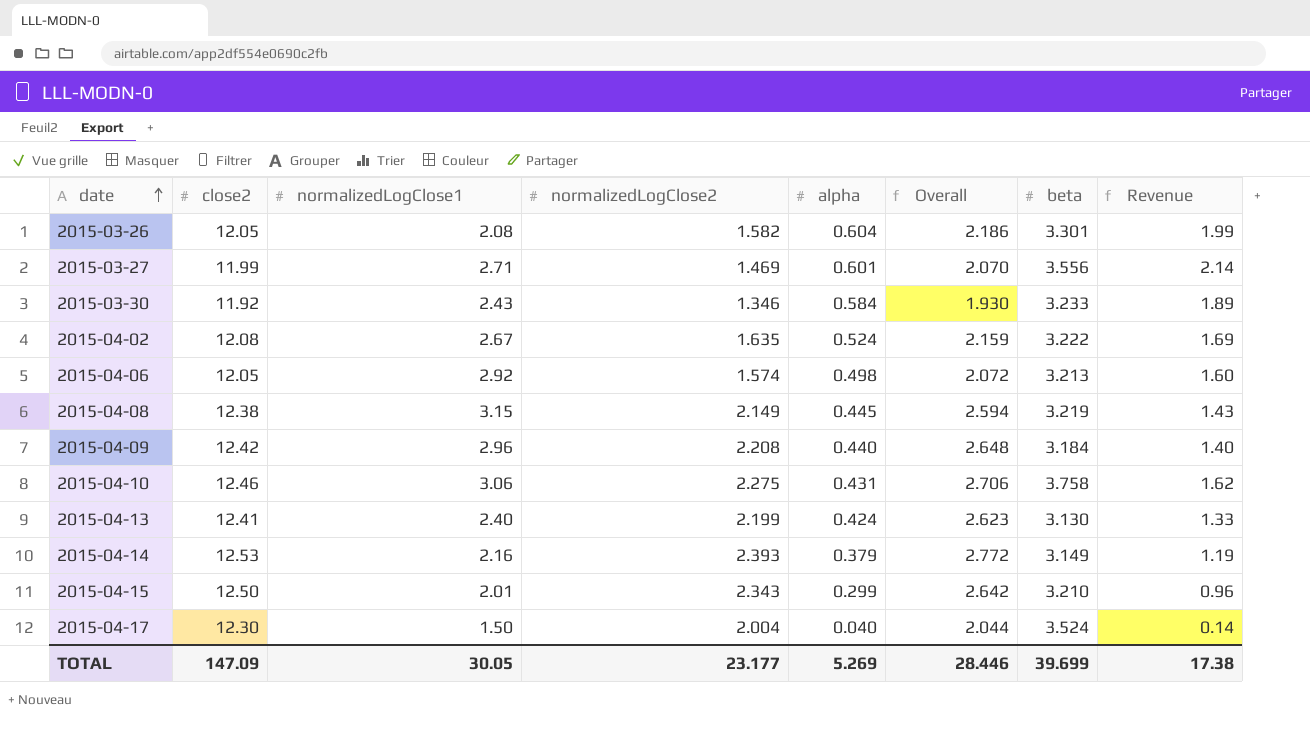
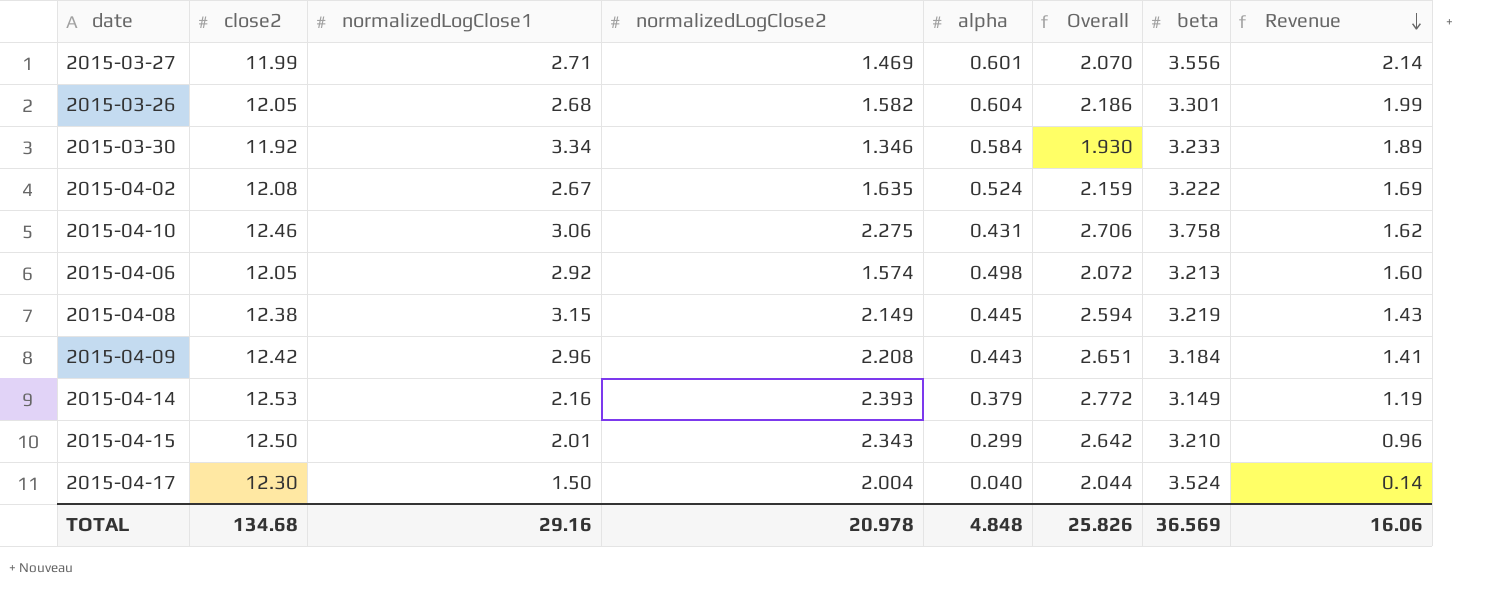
row order: date ascending -> Revenue descending
row 2015-04-13: 12.41 | 2.40 | 2.199 | 0.424 | 2.623 | 3.130 | 1.33 -> none
2015-03-26 | normalizedLogClose1: 2.08 -> 2.68
2015-03-30 | normalizedLogClose1: 2.43 -> 3.34
2015-04-09 | alpha: 0.440 -> 0.443
2015-04-09 | Overall: 2.648 -> 2.651
2015-04-09 | Revenue: 1.40 -> 1.41
TOTAL | close2: 147.09 -> 134.68
TOTAL | normalizedLogClose1: 30.05 -> 29.16
TOTAL | normalizedLogClose2: 23.177 -> 20.978
TOTAL | alpha: 5.269 -> 4.848
TOTAL | Overall: 28.446 -> 25.826
TOTAL | beta: 39.699 -> 36.569
TOTAL | Revenue: 17.38 -> 16.06

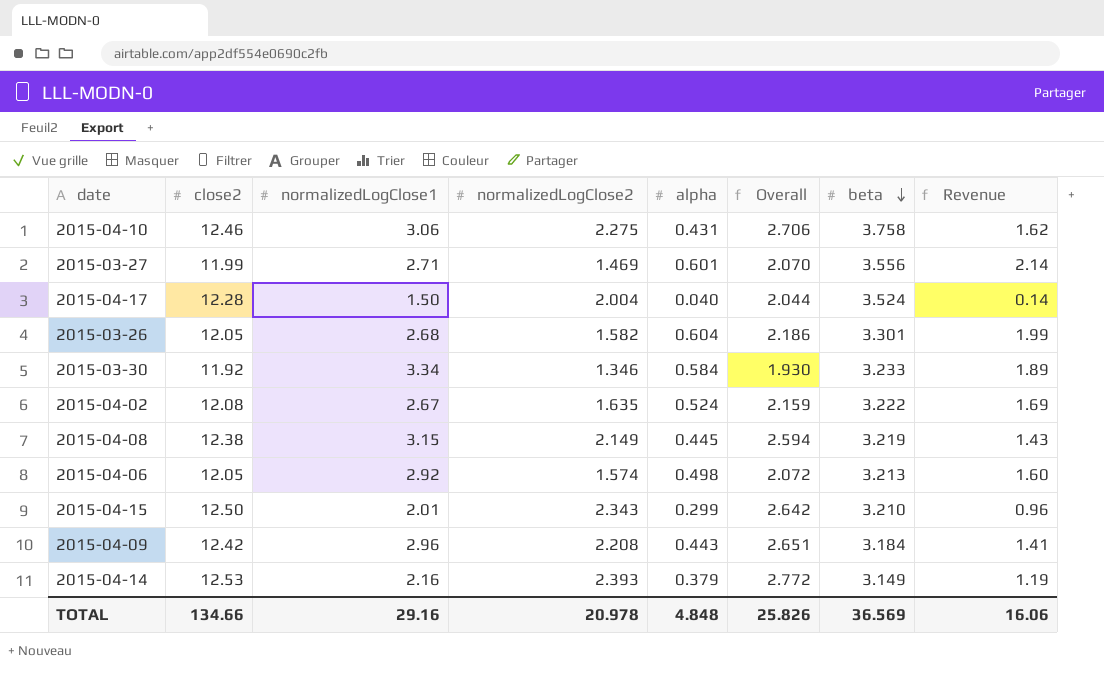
row order: Revenue descending -> beta descending
2015-04-17 | close2: 12.30 -> 12.28
TOTAL | close2: 134.68 -> 134.66

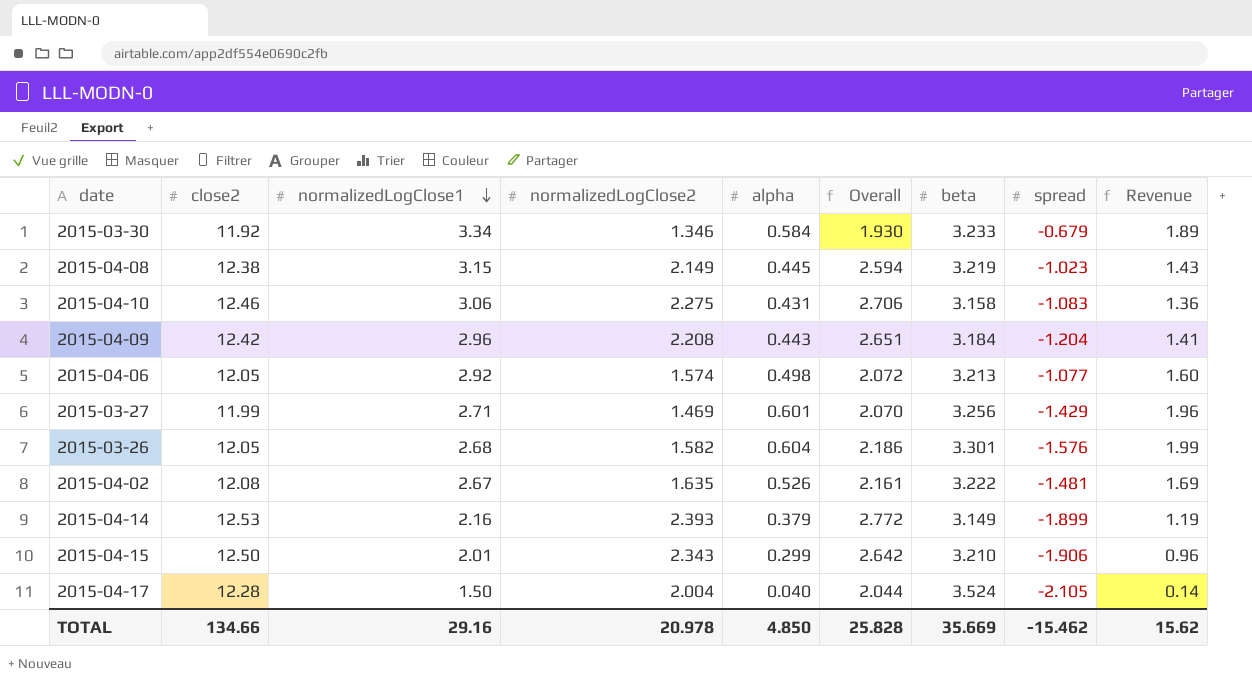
row order: beta descending -> normalizedLogClose1 descending
column spread | position: none -> 8
2015-04-10 | beta: 3.758 -> 3.158
2015-04-10 | Revenue: 1.62 -> 1.36
2015-03-27 | beta: 3.556 -> 3.256
2015-03-27 | Revenue: 2.14 -> 1.96
2015-04-02 | alpha: 0.524 -> 0.526
2015-04-02 | Overall: 2.159 -> 2.161
TOTAL | alpha: 4.848 -> 4.850
TOTAL | Overall: 25.826 -> 25.828
TOTAL | beta: 36.569 -> 35.669
TOTAL | Revenue: 16.06 -> 15.62

